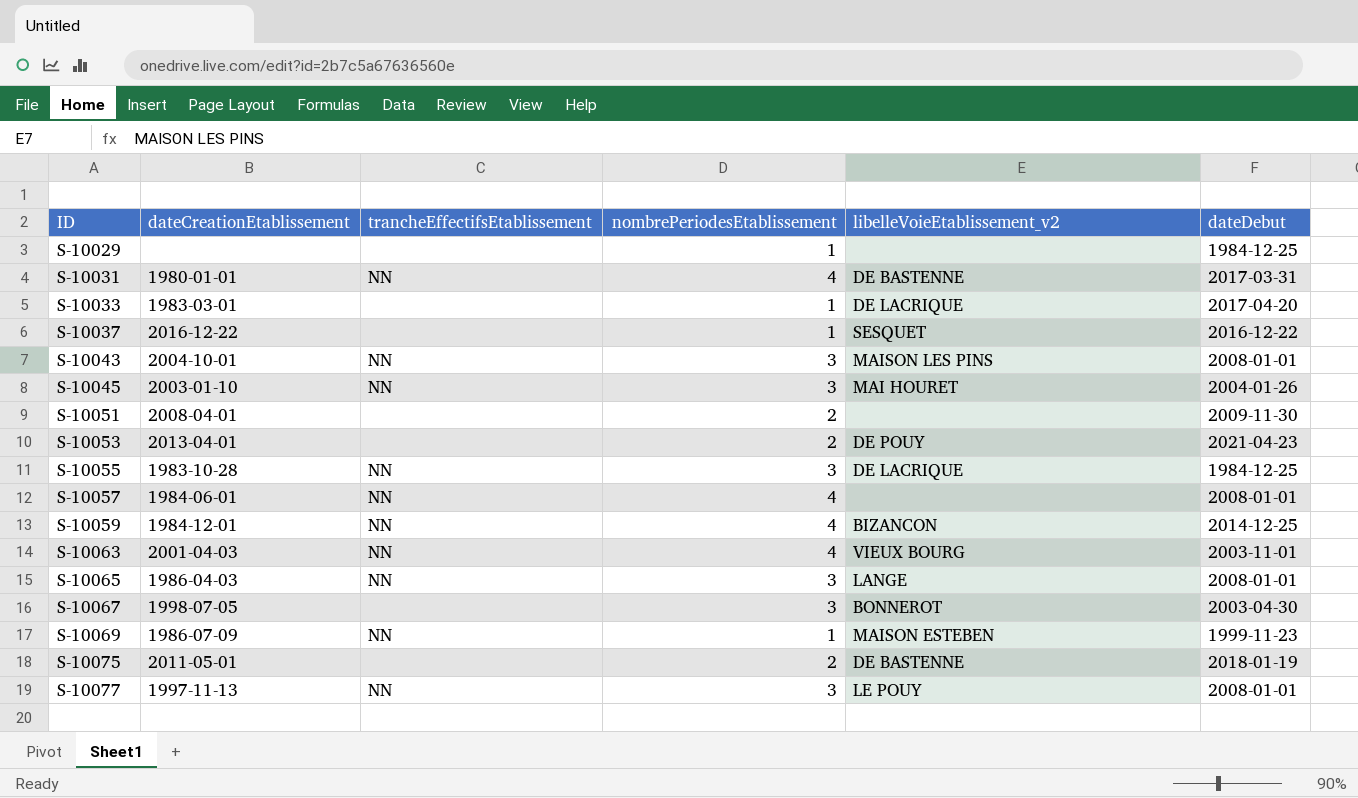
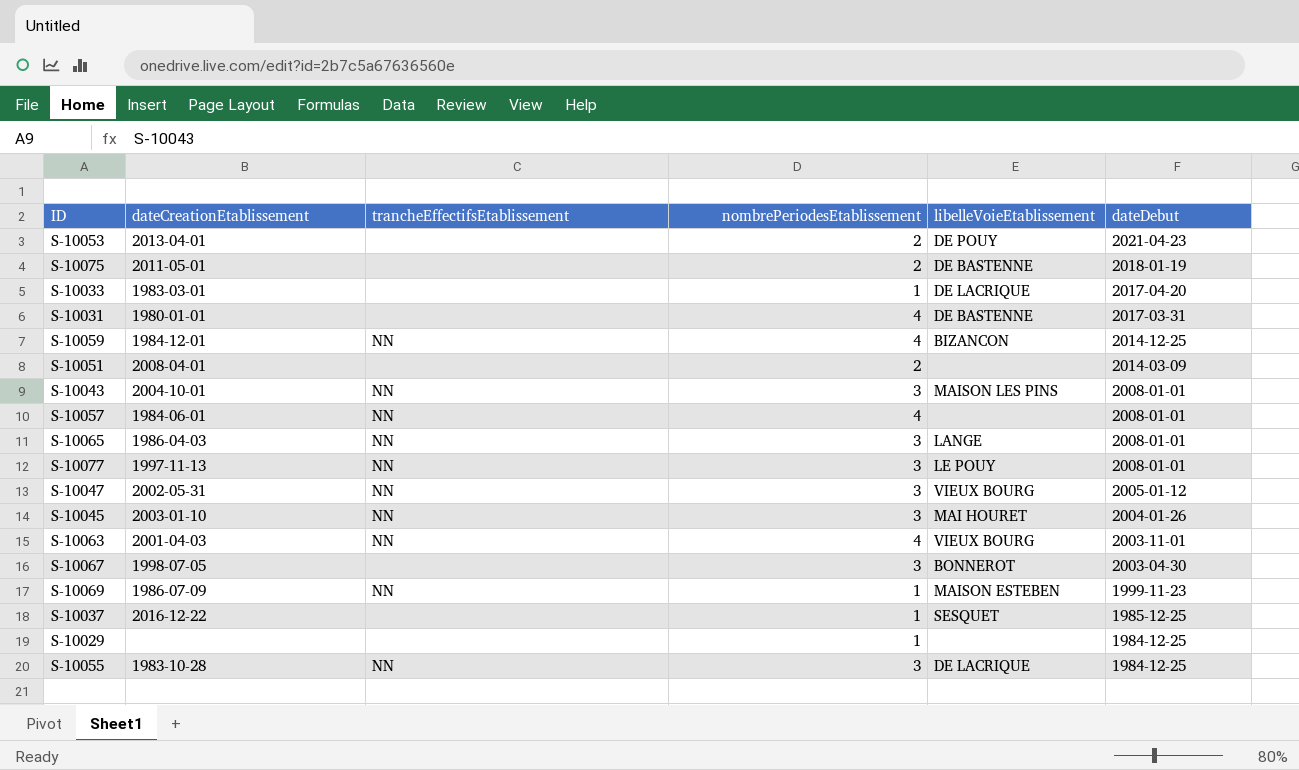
row order: ID ascending -> dateDebut descending
column name: libelleVoieEtablissement_v2 -> libelleVoieEtablissement
S-10031 | trancheEffectifsEtablissement: NN -> none
S-10051 | dateDebut: 2009-11-30 -> 2014-03-09
row S-10047: none -> 2002-05-31 | NN | 3 | VIEUX BOURG | 2005-01-12
S-10037 | dateDebut: 2016-12-22 -> 1985-12-25

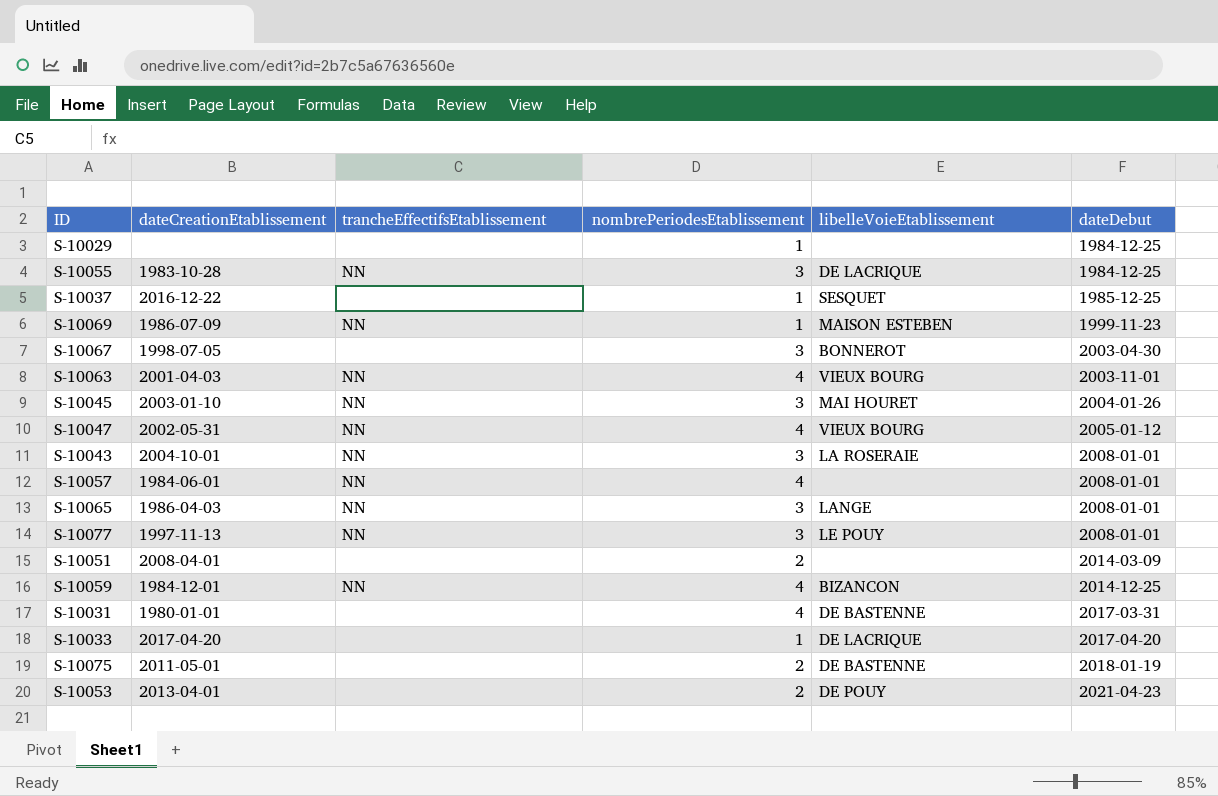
row order: dateDebut descending -> dateDebut ascending
S-10047 | nombrePeriodesEtablissement: 3 -> 4
S-10043 | libelleVoieEtablissement: MAISON LES PINS -> LA ROSERAIE
S-10033 | dateCreationEtablissement: 1983-03-01 -> 2017-04-20

